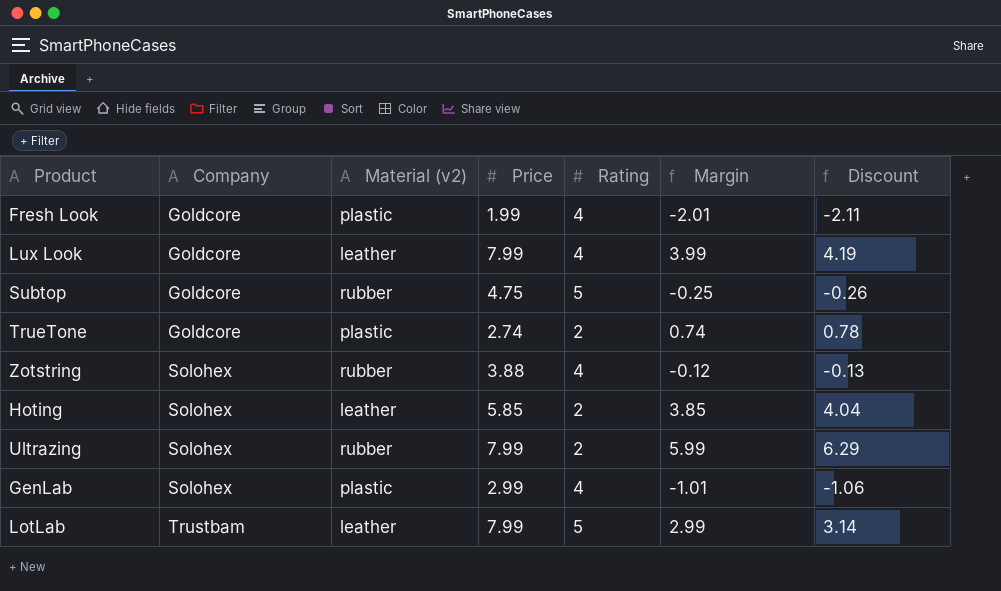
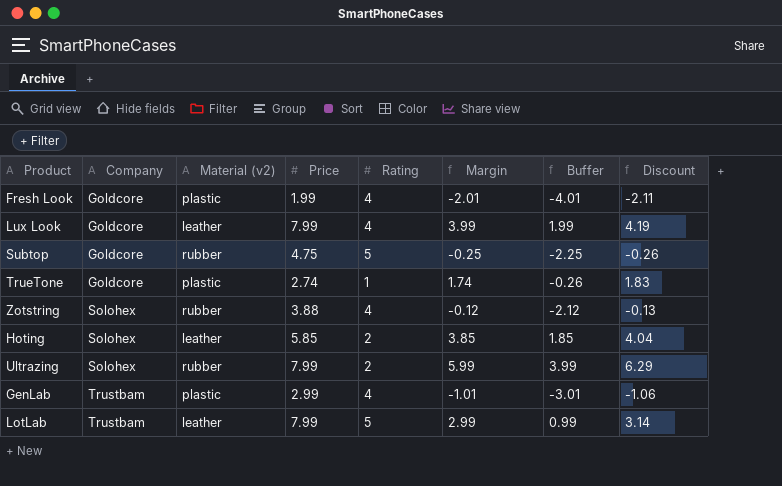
column Buffer | formula: none -> [Margin] - 2
TrueTone | Rating: 2 -> 1
TrueTone | Margin: 0.74 -> 1.74
TrueTone | Discount: 0.78 -> 1.83
GenLab | Company: Solohex -> Trustbam

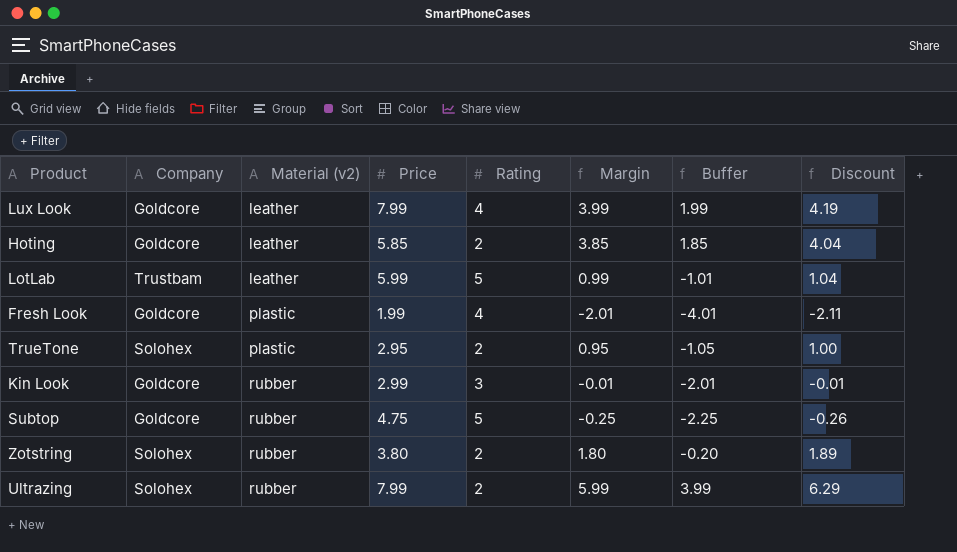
row order: Company ascending -> Material (v2) ascending
row GenLab: Trustbam | plastic | 2.99 | 4 | -1.01 | -3.01 | -1.06 -> none
Hoting | Company: Solohex -> Goldcore
LotLab | Price: 7.99 -> 5.99
LotLab | Margin: 2.99 -> 0.99
LotLab | Buffer: 0.99 -> -1.01
LotLab | Discount: 3.14 -> 1.04
TrueTone | Company: Goldcore -> Solohex
TrueTone | Price: 2.74 -> 2.95
TrueTone | Rating: 1 -> 2
TrueTone | Margin: 1.74 -> 0.95
TrueTone | Buffer: -0.26 -> -1.05
TrueTone | Discount: 1.83 -> 1.00
row Kin Look: none -> Goldcore | rubber | 2.99 | 3 | -0.01 | -2.01 | -0.01
Zotstring | Price: 3.88 -> 3.80
Zotstring | Rating: 4 -> 2
Zotstring | Margin: -0.12 -> 1.80
Zotstring | Buffer: -2.12 -> -0.20
Zotstring | Discount: -0.13 -> 1.89

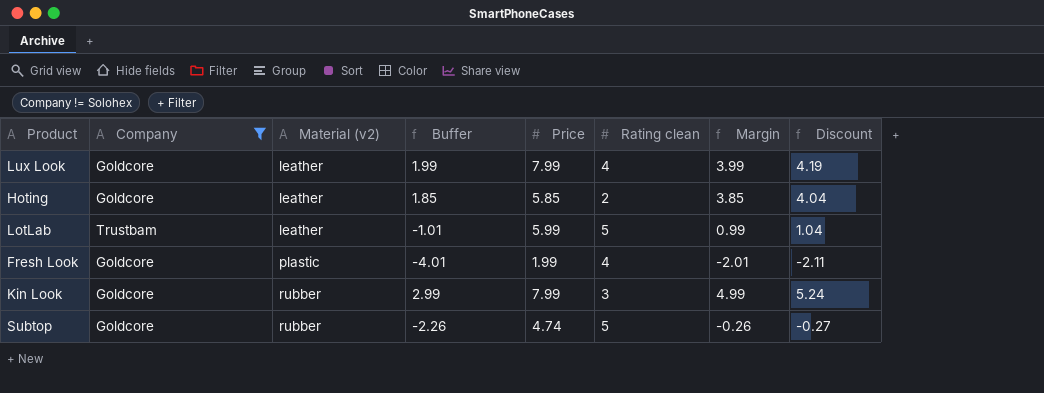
filter: none -> Company != Solohex
column Buffer | position: 7 -> 4
column name: Rating -> Rating clean
Kin Look | Buffer: -2.01 -> 2.99
Kin Look | Price: 2.99 -> 7.99
Kin Look | Margin: -0.01 -> 4.99
Kin Look | Discount: -0.01 -> 5.24
Subtop | Buffer: -2.25 -> -2.26
Subtop | Price: 4.75 -> 4.74
Subtop | Margin: -0.25 -> -0.26
Subtop | Discount: -0.26 -> -0.27

